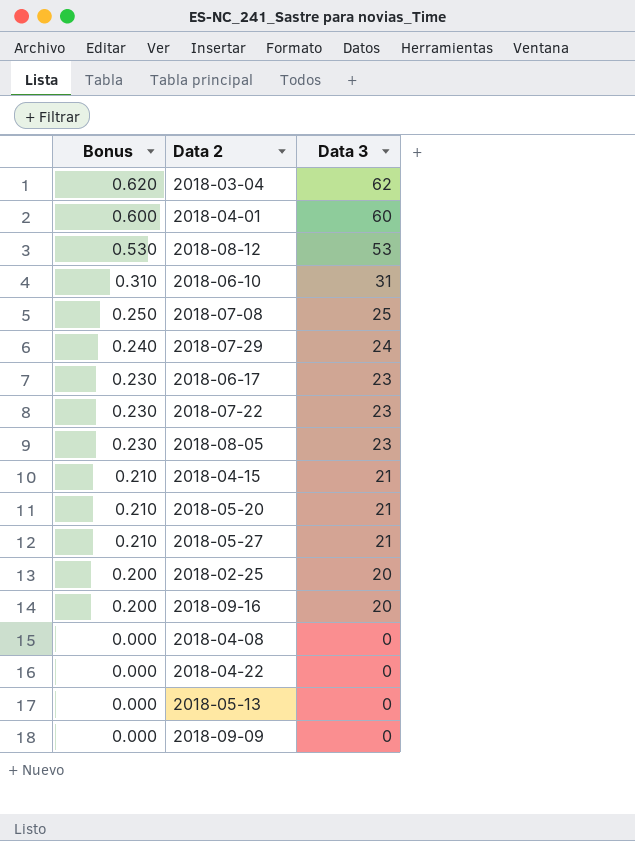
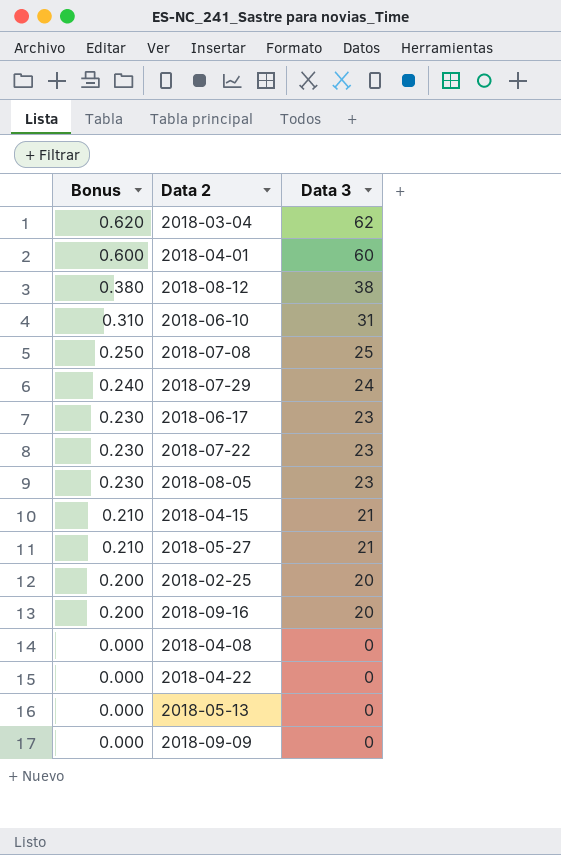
row 2018-05-20: 0.210 | 21 -> none
2018-08-12 | Bonus: 0.530 -> 0.380
2018-08-12 | Data 3: 53 -> 38

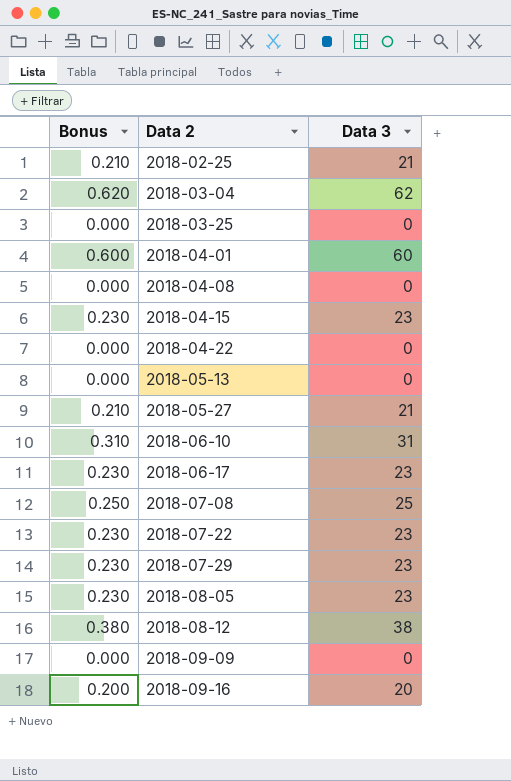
row order: Bonus descending -> Data 2 ascending
2018-02-25 | Bonus: 0.200 -> 0.210
2018-02-25 | Data 3: 20 -> 21
row 2018-03-25: none -> 0.000 | 0
2018-04-15 | Bonus: 0.210 -> 0.230
2018-04-15 | Data 3: 21 -> 23
2018-07-29 | Bonus: 0.240 -> 0.230
2018-07-29 | Data 3: 24 -> 23

